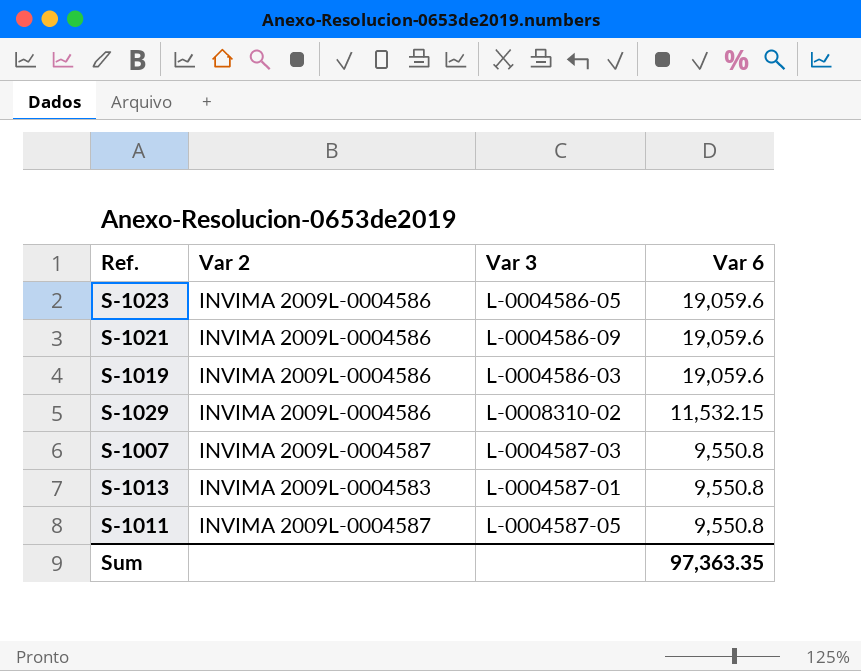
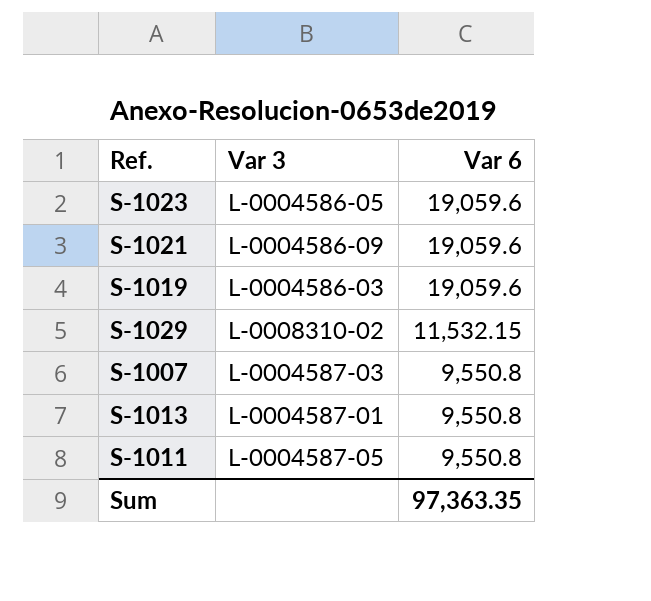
column Var 2 | position: 2 -> none

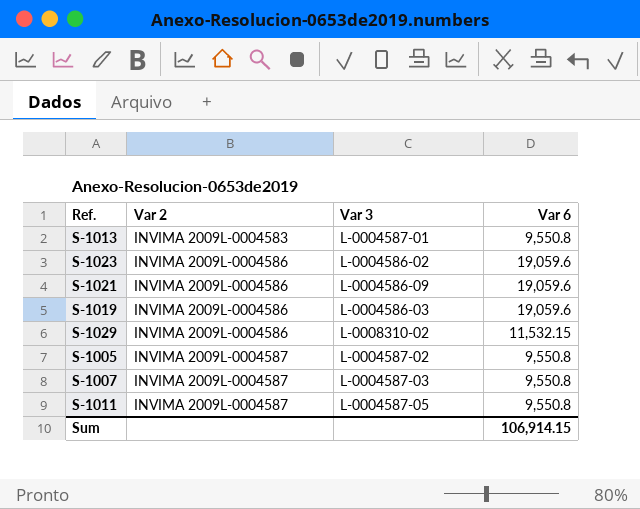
row order: Var 6 descending -> Var 2 ascending
column Var 2 | position: none -> 2
S-1023 | Var 3: L-0004586-05 -> L-0004586-02
row S-1005: none -> INVIMA 2009L-0004587 | L-0004587-02 | 9,550.8
Sum | Var 6: 97,363.35 -> 106,914.15

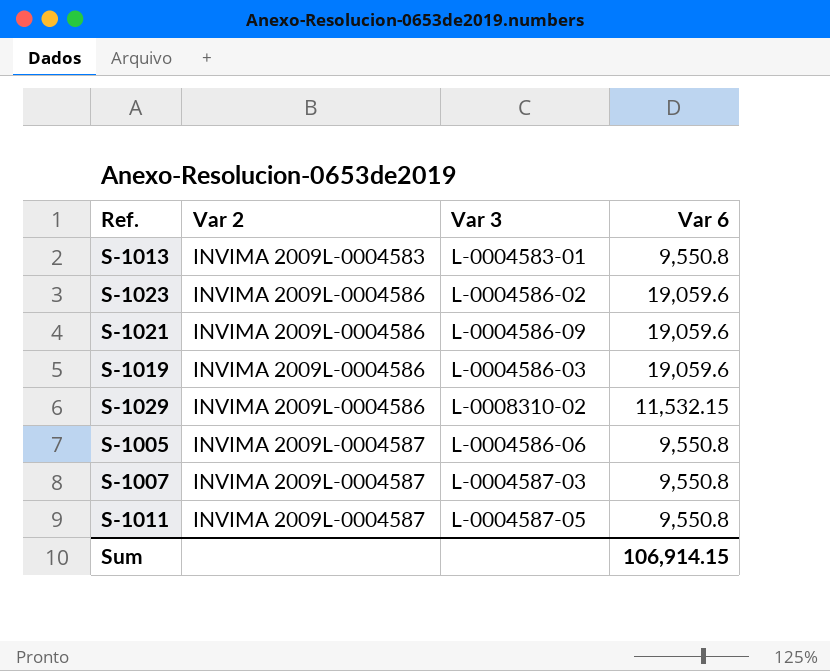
S-1013 | Var 3: L-0004587-01 -> L-0004583-01
S-1005 | Var 3: L-0004587-02 -> L-0004586-06

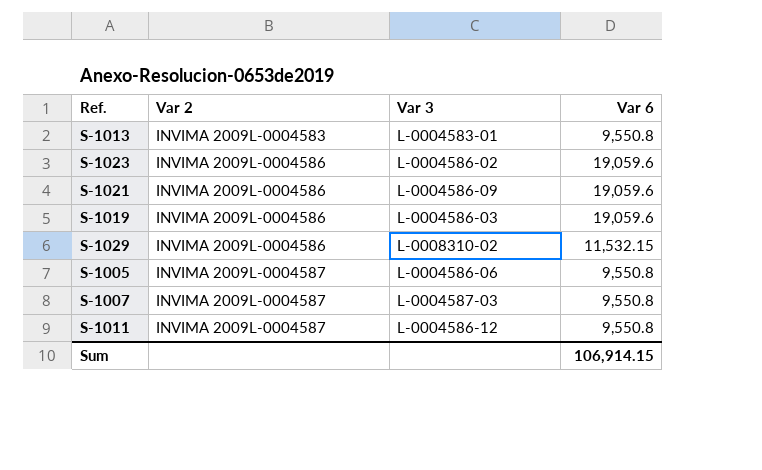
S-1011 | Var 3: L-0004587-05 -> L-0004586-12

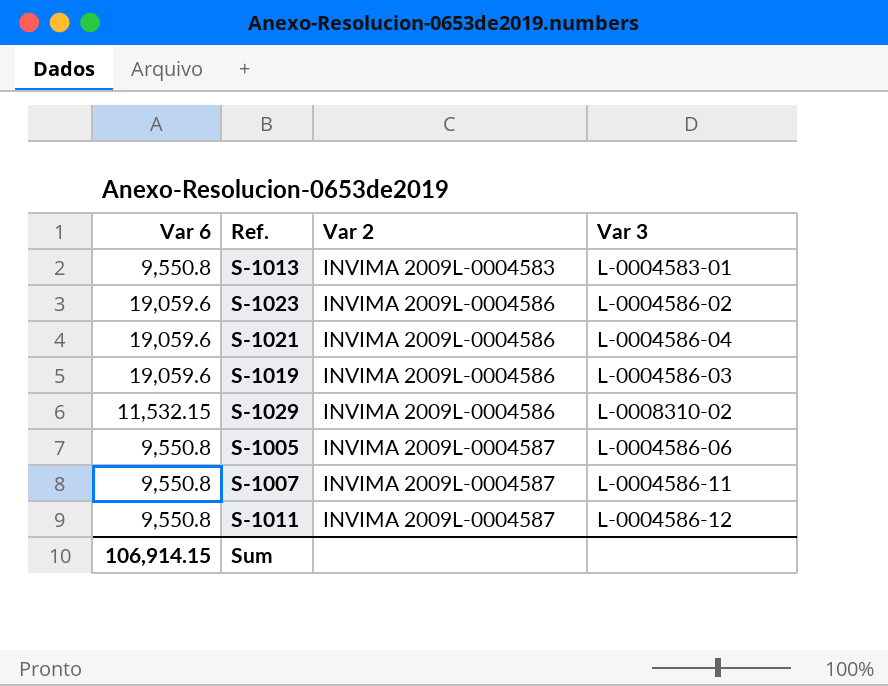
column Var 6 | position: 4 -> 1
S-1021 | Var 3: L-0004586-09 -> L-0004586-04
S-1007 | Var 3: L-0004587-03 -> L-0004586-11

